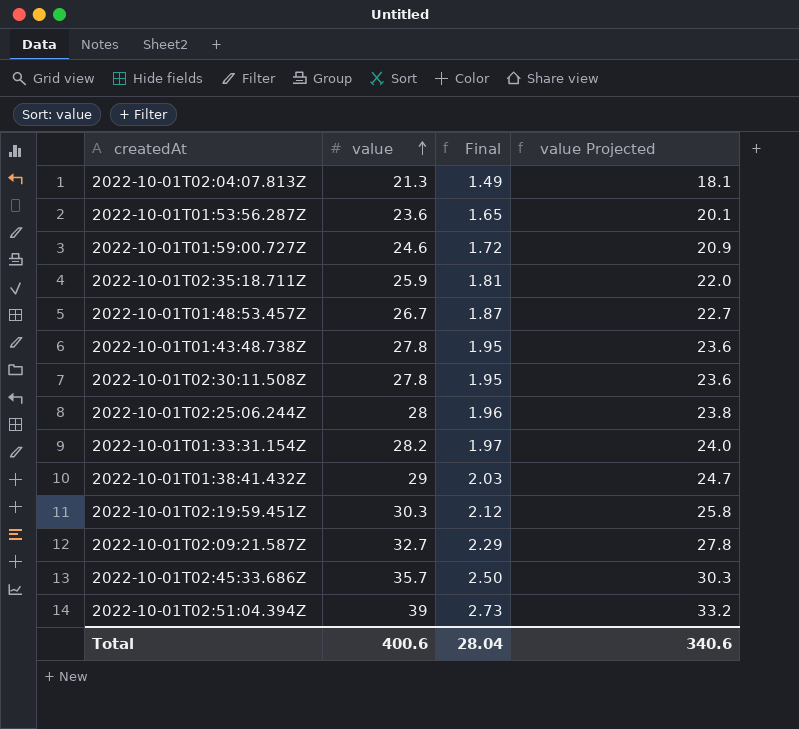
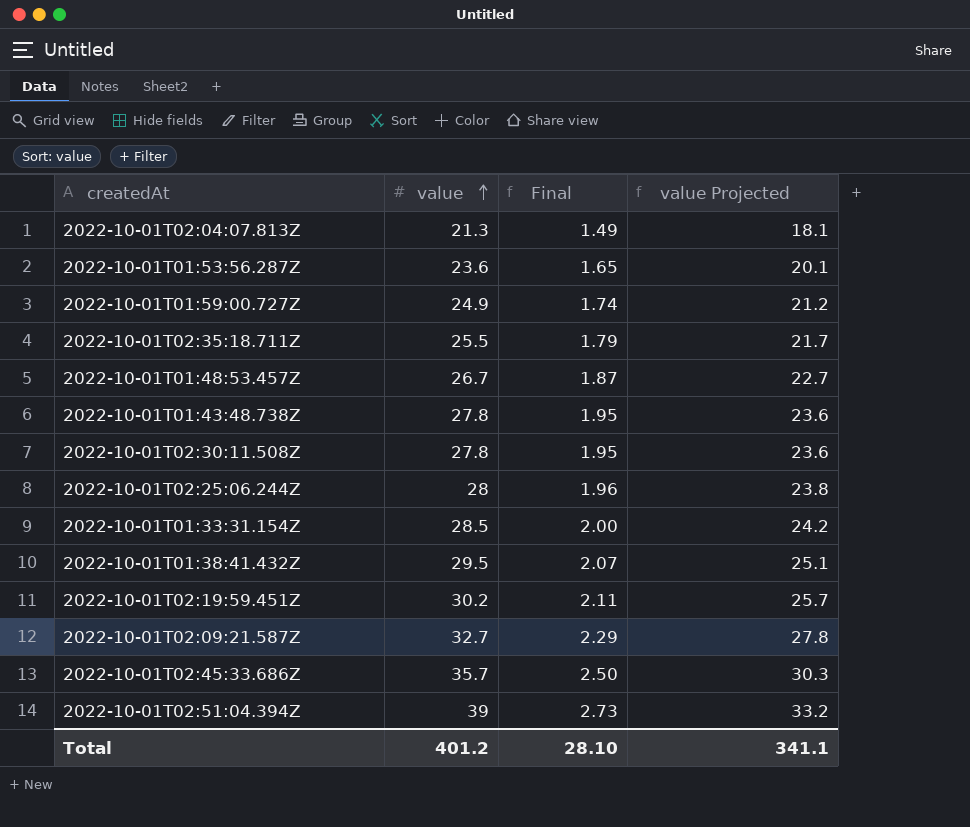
2022-10-01T01:59:00.727Z | value: 24.6 -> 24.9
2022-10-01T01:59:00.727Z | Final: 1.72 -> 1.74
2022-10-01T01:59:00.727Z | value Projected: 20.9 -> 21.2
2022-10-01T02:35:18.711Z | value: 25.9 -> 25.5
2022-10-01T02:35:18.711Z | Final: 1.81 -> 1.79
2022-10-01T02:35:18.711Z | value Projected: 22.0 -> 21.7
2022-10-01T01:33:31.154Z | value: 28.2 -> 28.5
2022-10-01T01:33:31.154Z | Final: 1.97 -> 2.00
2022-10-01T01:33:31.154Z | value Projected: 24.0 -> 24.2
2022-10-01T01:38:41.432Z | value: 29 -> 29.5
2022-10-01T01:38:41.432Z | Final: 2.03 -> 2.07
2022-10-01T01:38:41.432Z | value Projected: 24.7 -> 25.1
2022-10-01T02:19:59.451Z | value: 30.3 -> 30.2
2022-10-01T02:19:59.451Z | Final: 2.12 -> 2.11
2022-10-01T02:19:59.451Z | value Projected: 25.8 -> 25.7
Total | value: 400.6 -> 401.2
Total | Final: 28.04 -> 28.10
Total | value Projected: 340.6 -> 341.1

